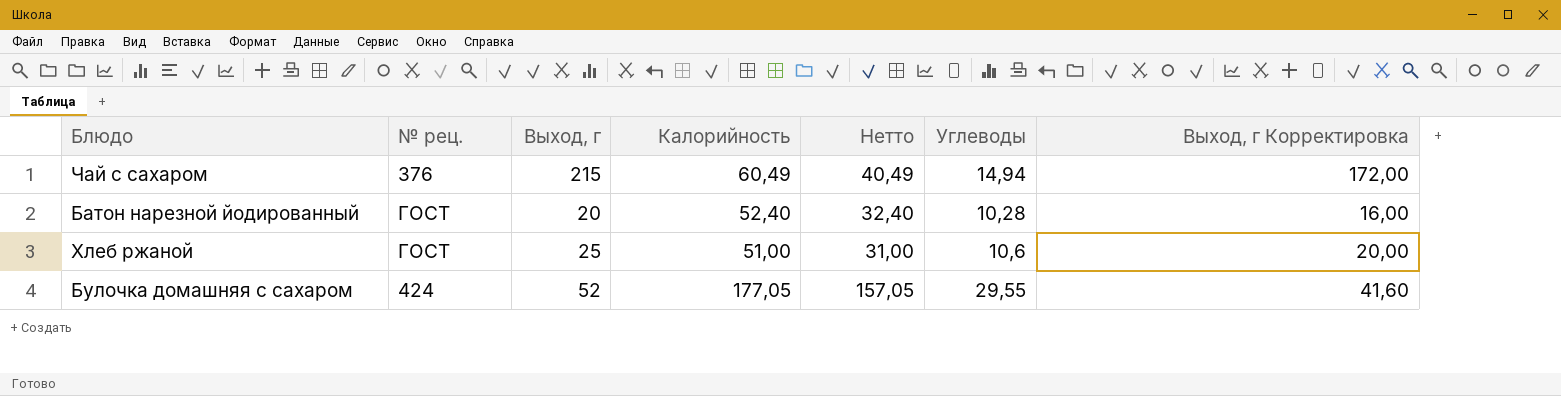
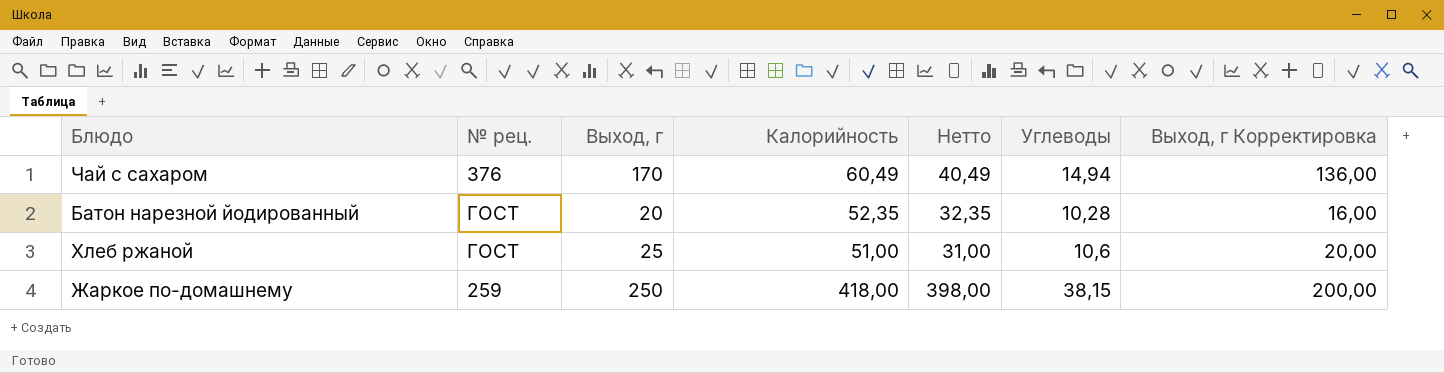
row Булочка домашняя с сахаром: 424 | 52 | 177,05 | 157,05 | 29,55 | 41,60 -> none
Чай с сахаром | Выход, г: 215 -> 170
Чай с сахаром | Выход, г Корректировка: 172,00 -> 136,00
Батон нарезной йодированный | Калорийность: 52,40 -> 52,35
Батон нарезной йодированный | Нетто: 32,40 -> 32,35
row Жаркое по-домашнему: none -> 259 | 250 | 418,00 | 398,00 | 38,15 | 200,00

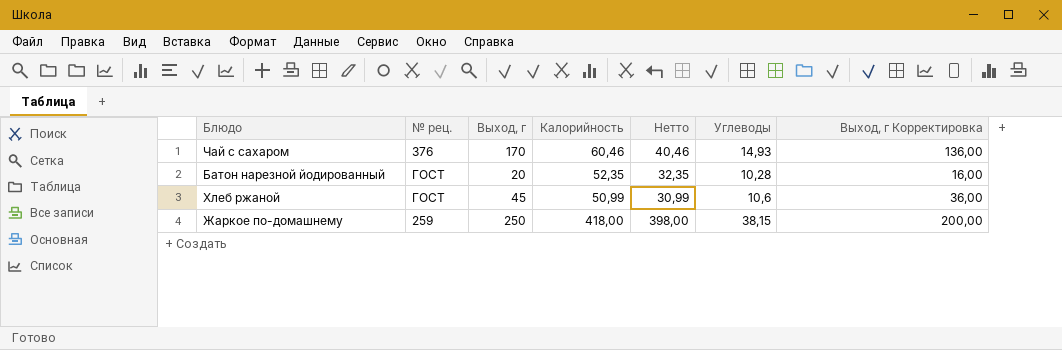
Чай с сахаром | Калорийность: 60,49 -> 60,46
Чай с сахаром | Нетто: 40,49 -> 40,46
Чай с сахаром | Углеводы: 14,94 -> 14,93
Хлеб ржаной | Выход, г: 25 -> 45
Хлеб ржаной | Калорийность: 51,00 -> 50,99
Хлеб ржаной | Нетто: 31,00 -> 30,99
Хлеб ржаной | Выход, г Корректировка: 20,00 -> 36,00

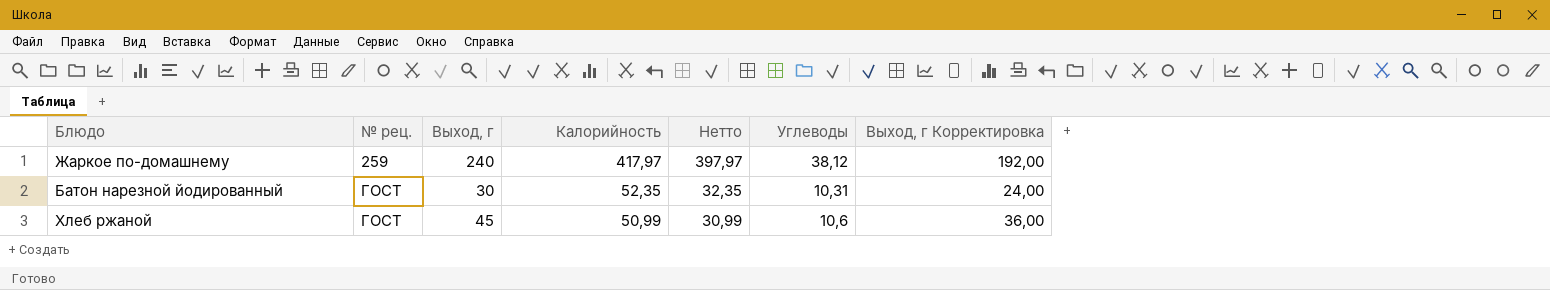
row order: none -> № рец. ascending
row Чай с сахаром: 376 | 170 | 60,46 | 40,46 | 14,93 | 136,00 -> none
Жаркое по-домашнему | Выход, г: 250 -> 240
Жаркое по-домашнему | Калорийность: 418,00 -> 417,97
Жаркое по-домашнему | Нетто: 398,00 -> 397,97
Жаркое по-домашнему | Углеводы: 38,15 -> 38,12
Жаркое по-домашнему | Выход, г Корректировка: 200,00 -> 192,00
Батон нарезной йодированный | Выход, г: 20 -> 30
Батон нарезной йодированный | Углеводы: 10,28 -> 10,31
Батон нарезной йодированный | Выход, г Корректировка: 16,00 -> 24,00

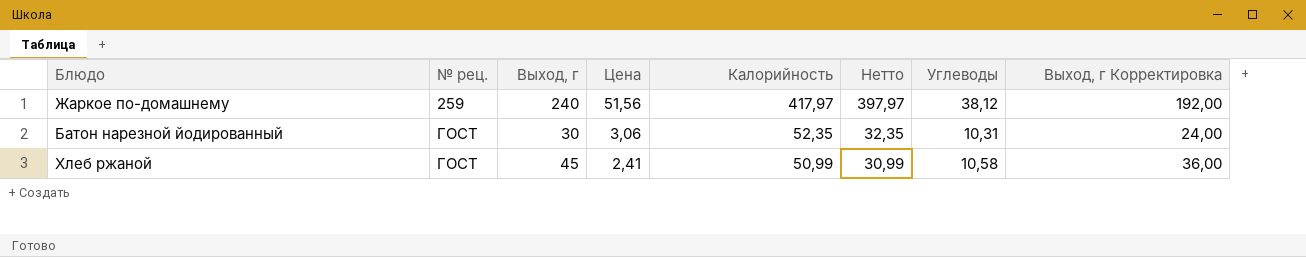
column Цена | position: none -> 4
Хлеб ржаной | Углеводы: 10,6 -> 10,58

